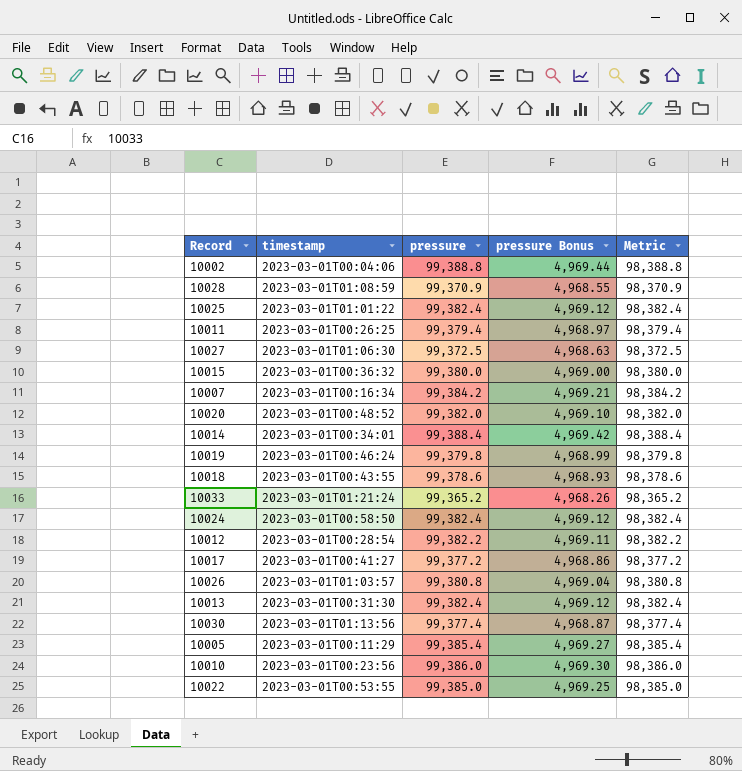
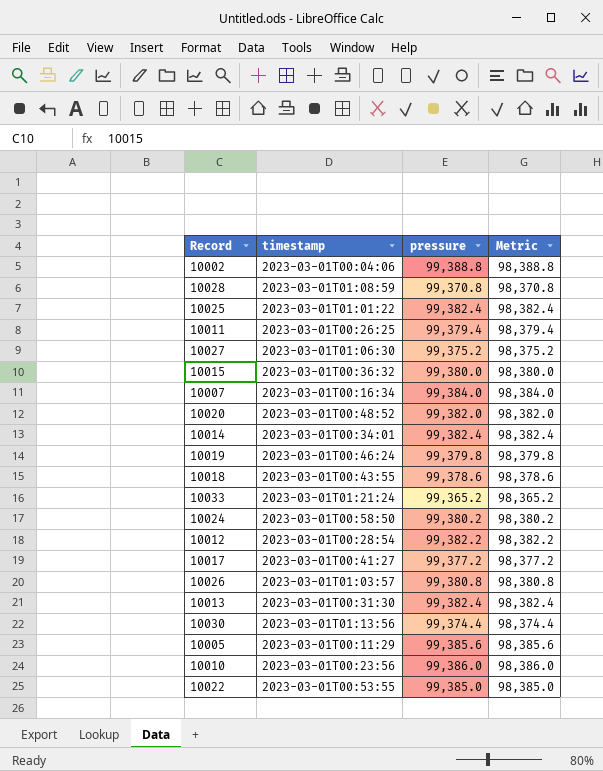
column pressure Bonus | formula: [pressure] * 0.05 -> none
10028 | pressure: 99,370.9 -> 99,370.8
10028 | Metric: 98,370.9 -> 98,370.8
10027 | pressure: 99,372.5 -> 99,375.2
10027 | Metric: 98,372.5 -> 98,375.2
10007 | pressure: 99,384.2 -> 99,384.0
10007 | Metric: 98,384.2 -> 98,384.0
10014 | pressure: 99,388.4 -> 99,382.4
10014 | Metric: 98,388.4 -> 98,382.4
10024 | pressure: 99,382.4 -> 99,380.2
10024 | Metric: 98,382.4 -> 98,380.2
10030 | pressure: 99,377.4 -> 99,374.4
10030 | Metric: 98,377.4 -> 98,374.4
10005 | pressure: 99,385.4 -> 99,385.6
10005 | Metric: 98,385.4 -> 98,385.6

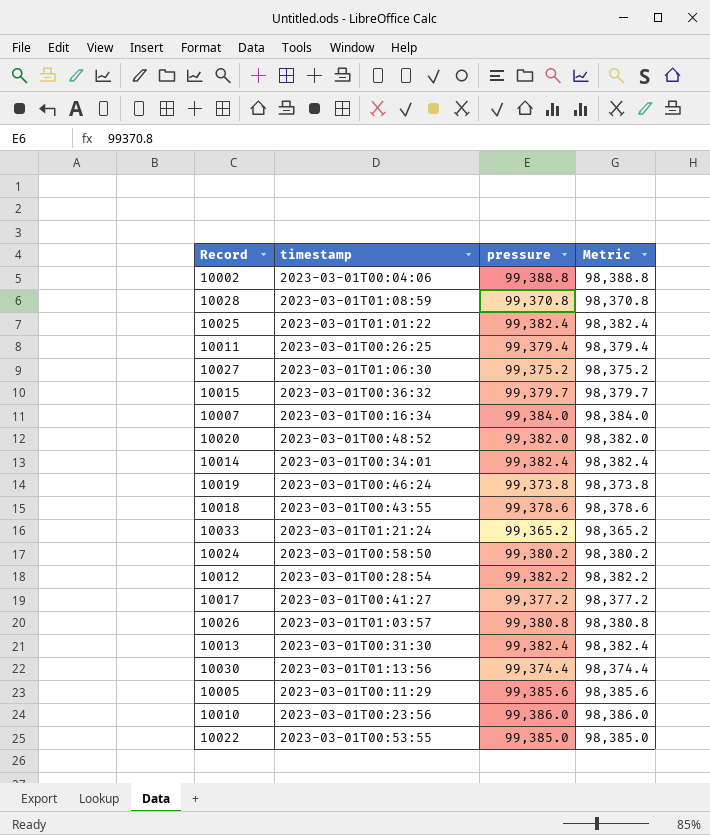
10015 | pressure: 99,380.0 -> 99,379.7
10015 | Metric: 98,380.0 -> 98,379.7
10019 | pressure: 99,379.8 -> 99,373.8
10019 | Metric: 98,379.8 -> 98,373.8

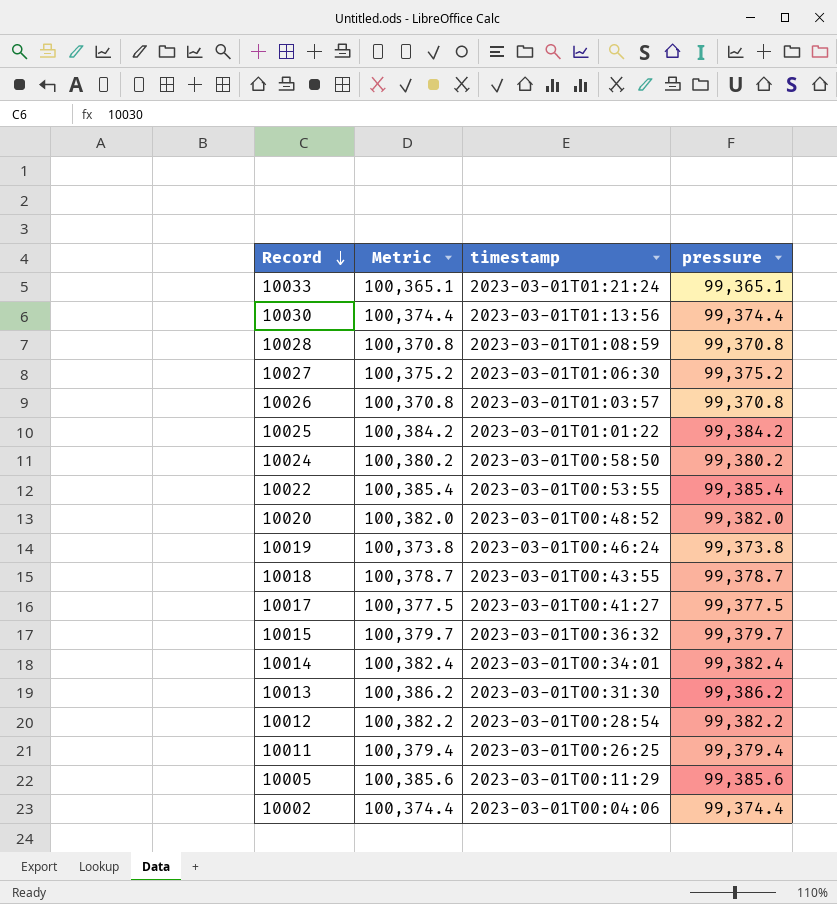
row order: none -> Record descending
column Metric | formula: [pressure] - 1000 -> [pressure] + 1000
column Metric | position: 4 -> 2
row 10007: 2023-03-01T00:16:34 | 99,384.0 | 98,384.0 -> none
row 10010: 2023-03-01T00:23:56 | 99,386.0 | 98,386.0 -> none
10033 | pressure: 99,365.2 -> 99,365.1
10026 | pressure: 99,380.8 -> 99,370.8
10025 | pressure: 99,382.4 -> 99,384.2
10022 | pressure: 99,385.0 -> 99,385.4
10018 | pressure: 99,378.6 -> 99,378.7
10017 | pressure: 99,377.2 -> 99,377.5
10013 | pressure: 99,382.4 -> 99,386.2
10002 | pressure: 99,388.8 -> 99,374.4

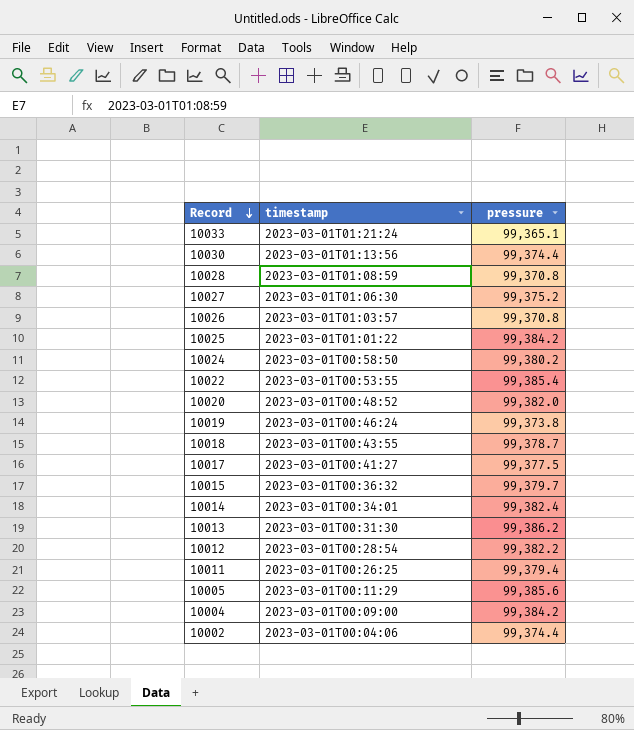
column Metric | formula: [pressure] + 1000 -> none
row 10004: none -> 2023-03-01T00:09:00 | 99,384.2

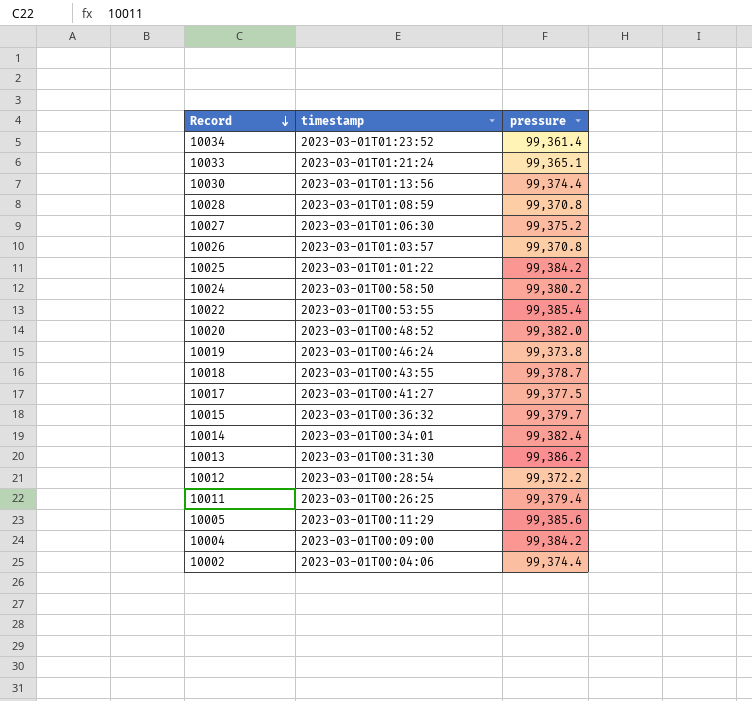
row 10034: none -> 2023-03-01T01:23:52 | 99,361.4
10012 | pressure: 99,382.2 -> 99,372.2

